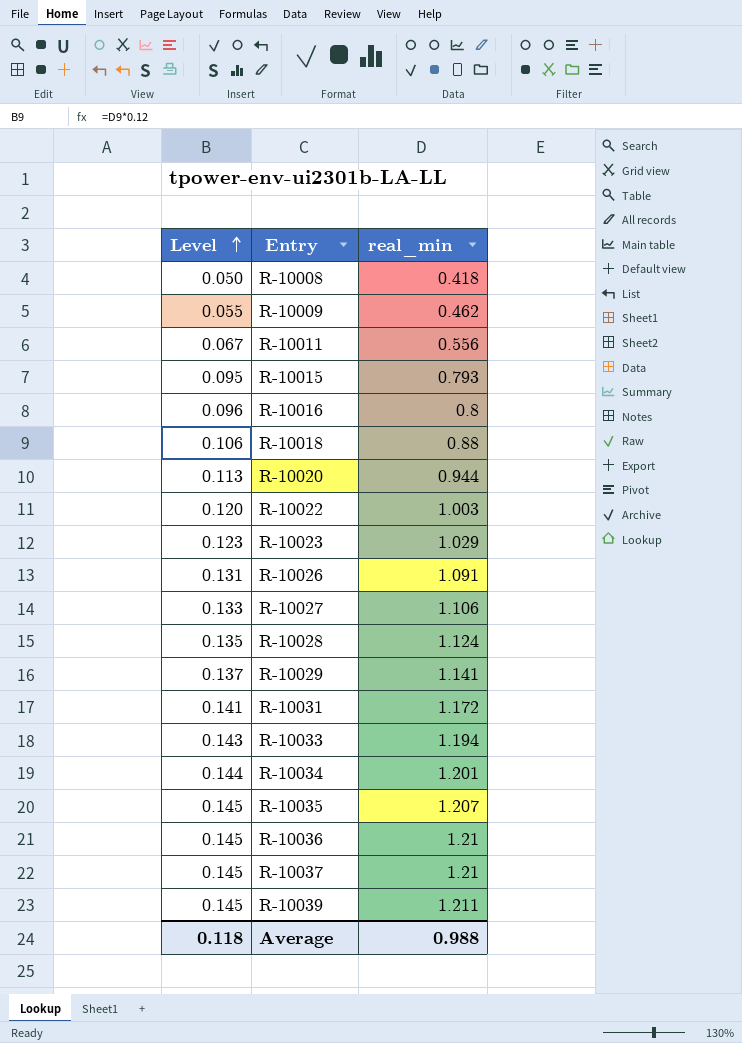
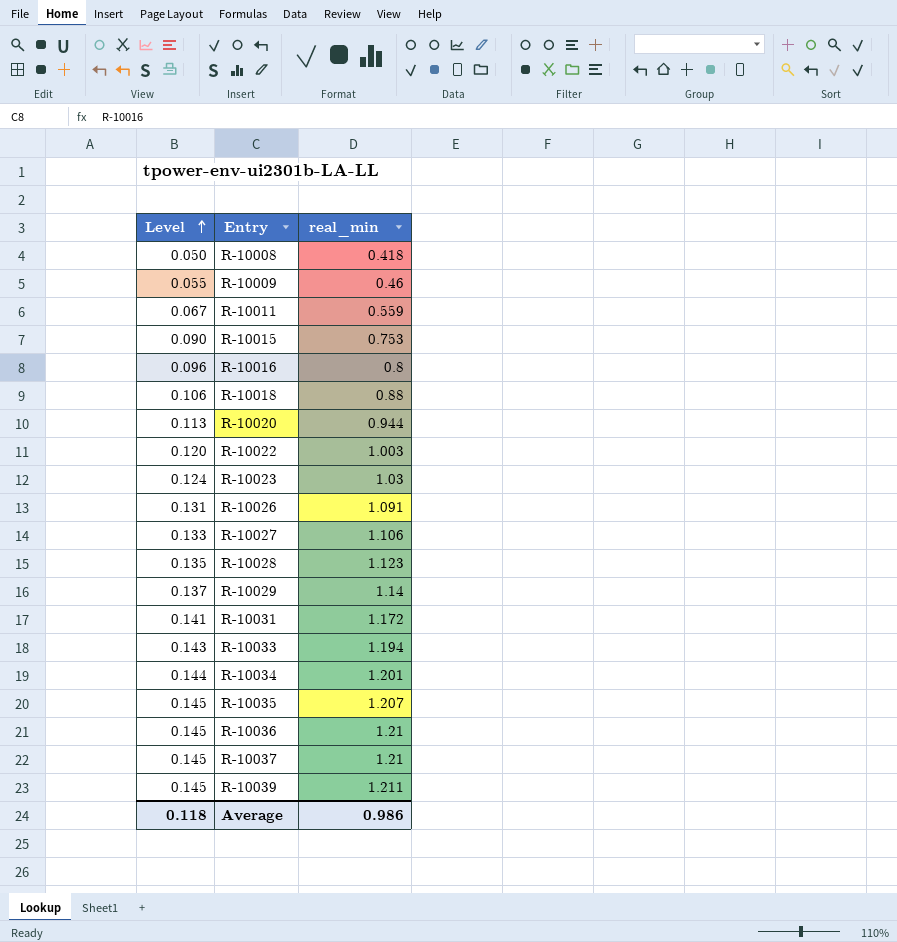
R-10009 | real_min: 0.462 -> 0.46
R-10011 | real_min: 0.556 -> 0.559
R-10015 | Level: 0.095 -> 0.090
R-10015 | real_min: 0.793 -> 0.753
R-10023 | Level: 0.123 -> 0.124
R-10023 | real_min: 1.029 -> 1.03
R-10028 | real_min: 1.124 -> 1.123
R-10029 | real_min: 1.141 -> 1.14
Average | real_min: 0.988 -> 0.986

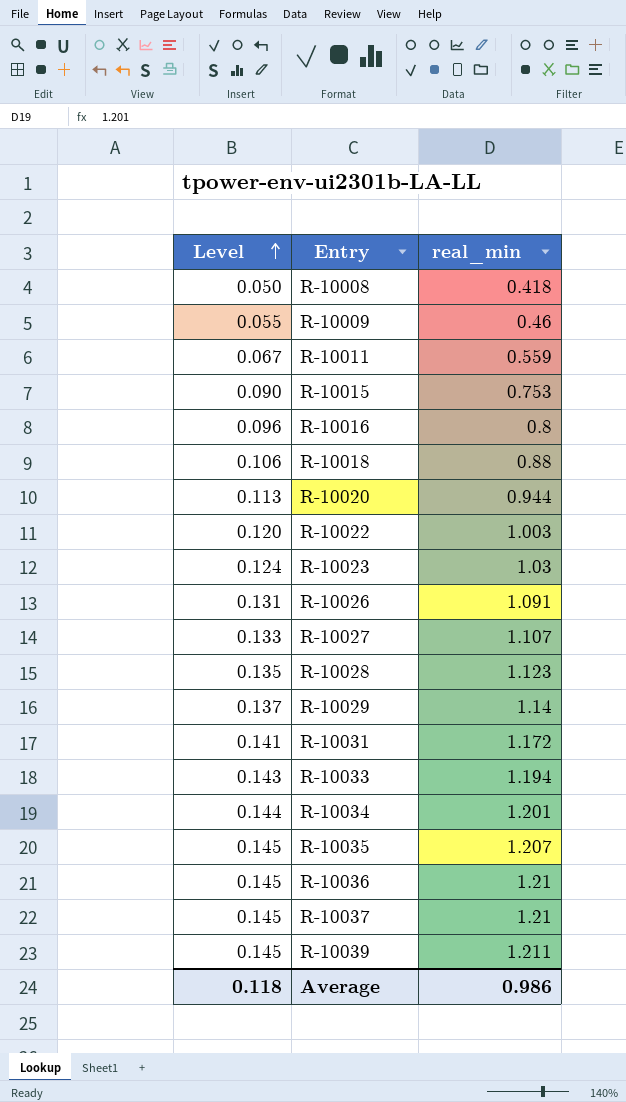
R-10027 | real_min: 1.106 -> 1.107

